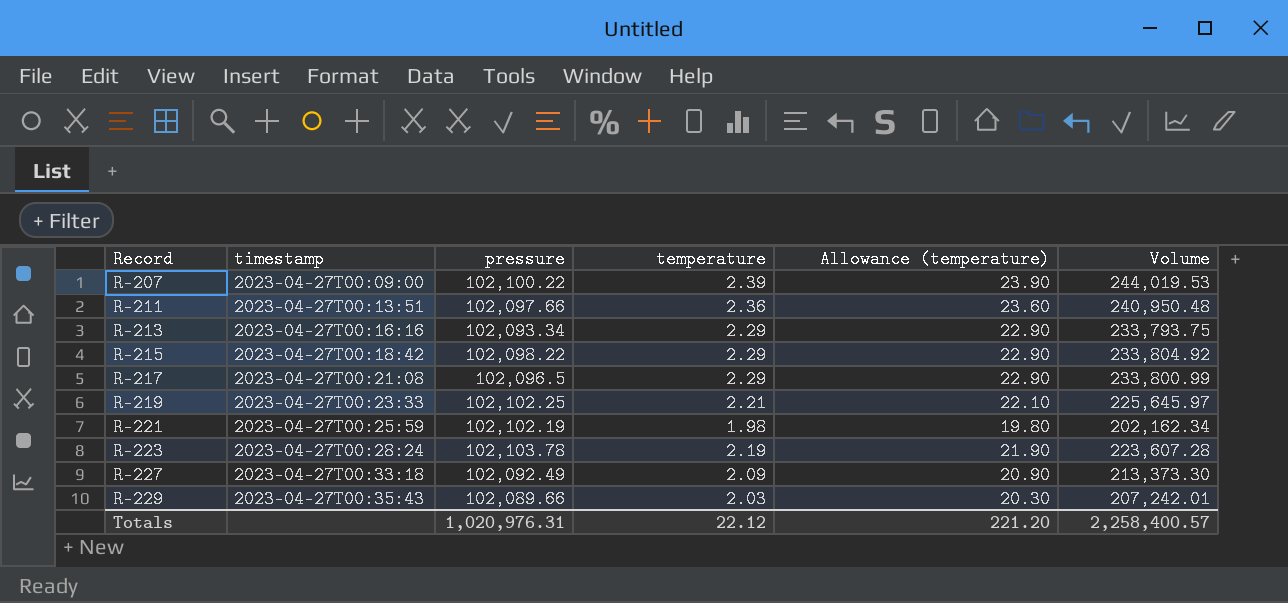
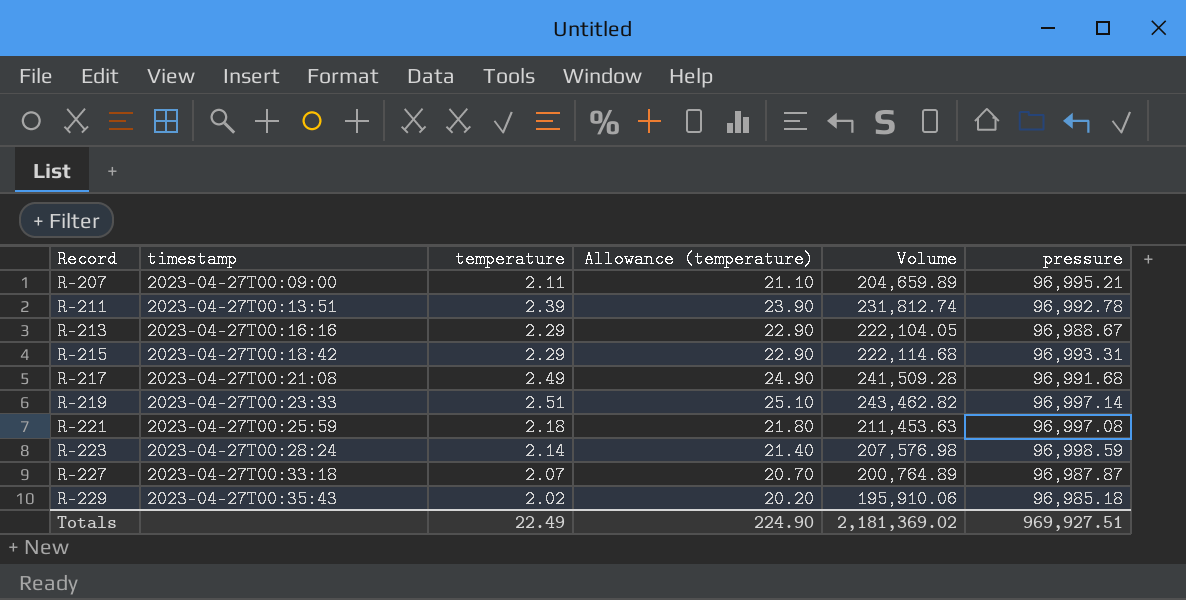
column pressure | position: 3 -> 6
R-207 | temperature: 2.39 -> 2.11
R-207 | Allowance (temperature): 23.90 -> 21.10
R-207 | Volume: 244,019.53 -> 204,659.89
R-207 | pressure: 102,100.22 -> 96,995.21
R-211 | temperature: 2.36 -> 2.39
R-211 | Allowance (temperature): 23.60 -> 23.90
R-211 | Volume: 240,950.48 -> 231,812.74
R-211 | pressure: 102,097.66 -> 96,992.78
R-213 | Volume: 233,793.75 -> 222,104.05
R-213 | pressure: 102,093.34 -> 96,988.67
R-215 | Volume: 233,804.92 -> 222,114.68
R-215 | pressure: 102,098.22 -> 96,993.31
R-217 | temperature: 2.29 -> 2.49
R-217 | Allowance (temperature): 22.90 -> 24.90
R-217 | Volume: 233,800.99 -> 241,509.28
R-217 | pressure: 102,096.5 -> 96,991.68
R-219 | temperature: 2.21 -> 2.51
R-219 | Allowance (temperature): 22.10 -> 25.10
R-219 | Volume: 225,645.97 -> 243,462.82
R-219 | pressure: 102,102.25 -> 96,997.14
R-221 | temperature: 1.98 -> 2.18
R-221 | Allowance (temperature): 19.80 -> 21.80
R-221 | Volume: 202,162.34 -> 211,453.63
R-221 | pressure: 102,102.19 -> 96,997.08
R-223 | temperature: 2.19 -> 2.14
R-223 | Allowance (temperature): 21.90 -> 21.40
R-223 | Volume: 223,607.28 -> 207,576.98
R-223 | pressure: 102,103.78 -> 96,998.59
R-227 | temperature: 2.09 -> 2.07
R-227 | Allowance (temperature): 20.90 -> 20.70
R-227 | Volume: 213,373.30 -> 200,764.89
R-227 | pressure: 102,092.49 -> 96,987.87
R-229 | temperature: 2.03 -> 2.02
R-229 | Allowance (temperature): 20.30 -> 20.20
R-229 | Volume: 207,242.01 -> 195,910.06
R-229 | pressure: 102,089.66 -> 96,985.18
Totals | temperature: 22.12 -> 22.49
Totals | Allowance (temperature): 221.20 -> 224.90
Totals | Volume: 2,258,400.57 -> 2,181,369.02
Totals | pressure: 1,020,976.31 -> 969,927.51

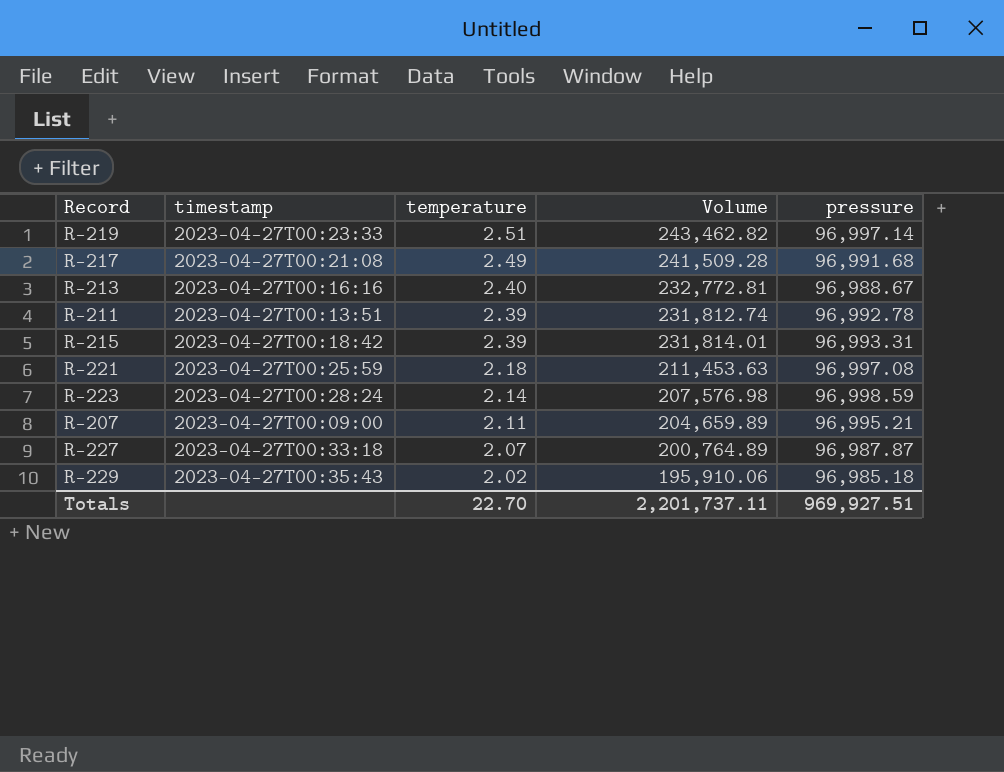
row order: Record ascending -> temperature descending
column Allowance (temperature) | formula: [temperature] * 10 -> none
R-213 | temperature: 2.29 -> 2.40
R-213 | Volume: 222,104.05 -> 232,772.81
R-215 | temperature: 2.29 -> 2.39
R-215 | Volume: 222,114.68 -> 231,814.01
Totals | temperature: 22.49 -> 22.70
Totals | Volume: 2,181,369.02 -> 2,201,737.11

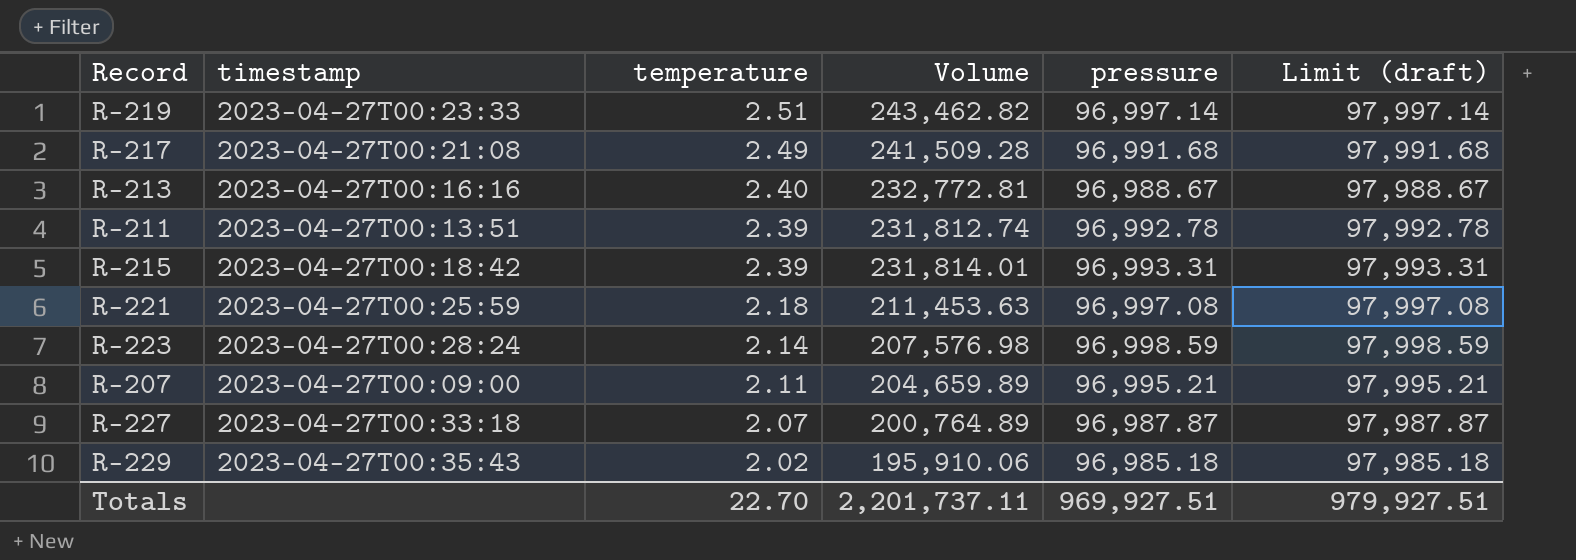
column Limit (draft) | formula: none -> [pressure] + 1000

